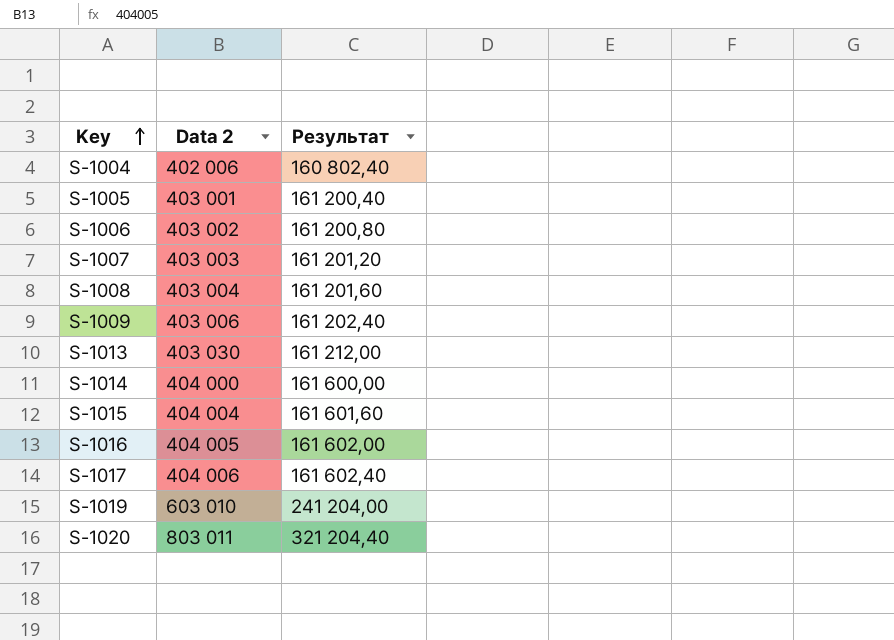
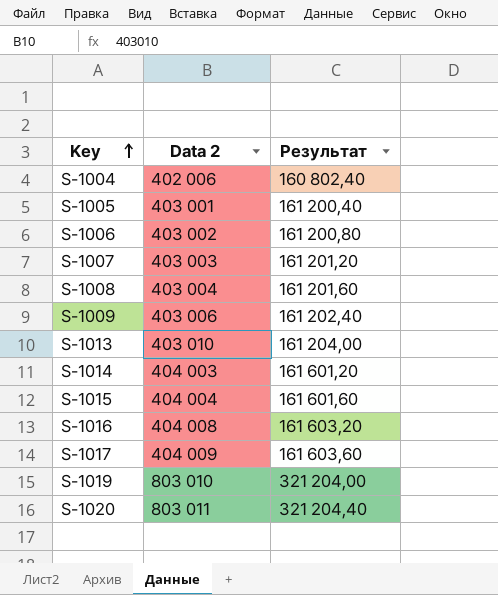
S-1013 | Data 2: 403 030 -> 403 010
S-1013 | Результат: 161 212,00 -> 161 204,00
S-1014 | Data 2: 404 000 -> 404 003
S-1014 | Результат: 161 600,00 -> 161 601,20
S-1016 | Data 2: 404 005 -> 404 008
S-1016 | Результат: 161 602,00 -> 161 603,20
S-1017 | Data 2: 404 006 -> 404 009
S-1017 | Результат: 161 602,40 -> 161 603,60
S-1019 | Data 2: 603 010 -> 803 010
S-1019 | Результат: 241 204,00 -> 321 204,00

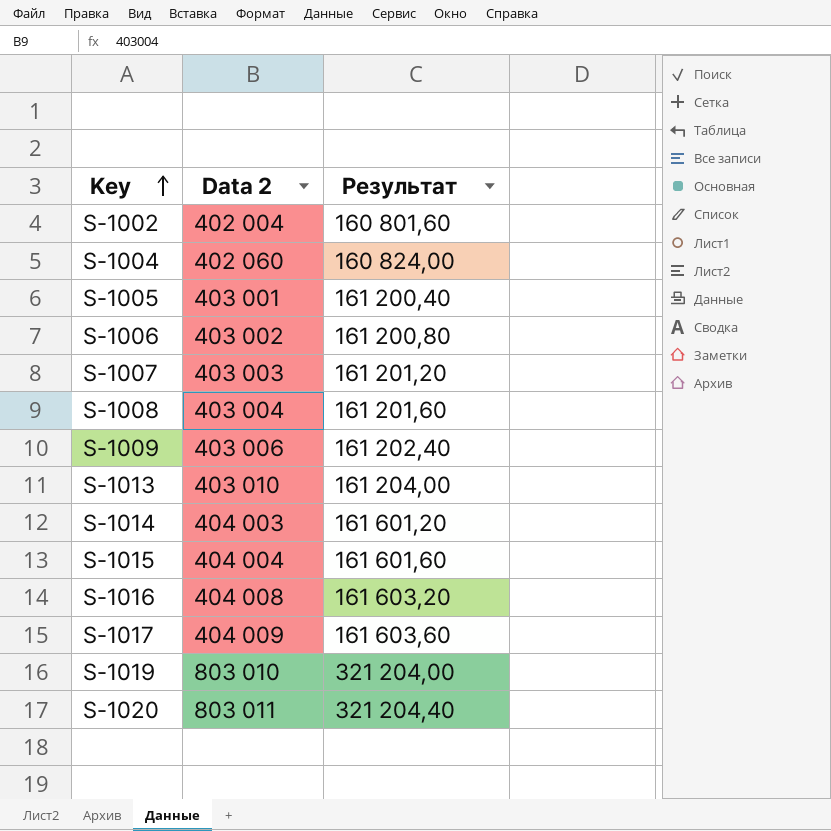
row S-1002: none -> 402 004 | 160 801,60
S-1004 | Data 2: 402 006 -> 402 060
S-1004 | Результат: 160 802,40 -> 160 824,00

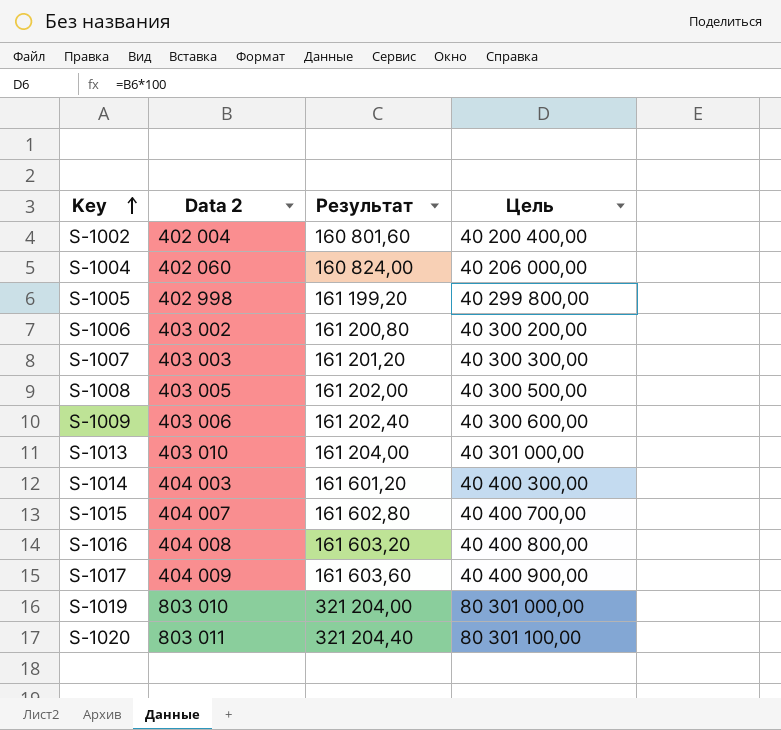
column Цель | formula: none -> [Data 2] * 100
S-1005 | Data 2: 403 001 -> 402 998
S-1005 | Результат: 161 200,40 -> 161 199,20
S-1008 | Data 2: 403 004 -> 403 005
S-1008 | Результат: 161 201,60 -> 161 202,00
S-1015 | Data 2: 404 004 -> 404 007
S-1015 | Результат: 161 601,60 -> 161 602,80

